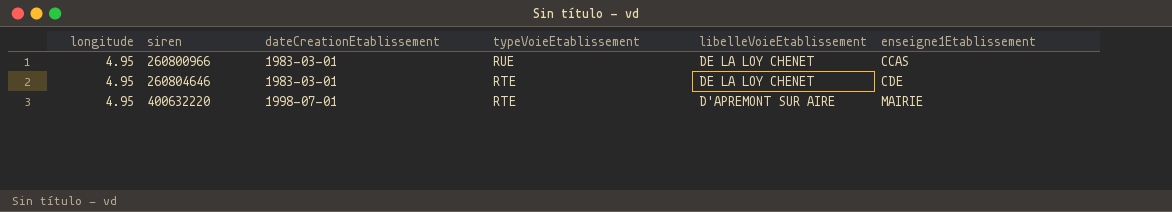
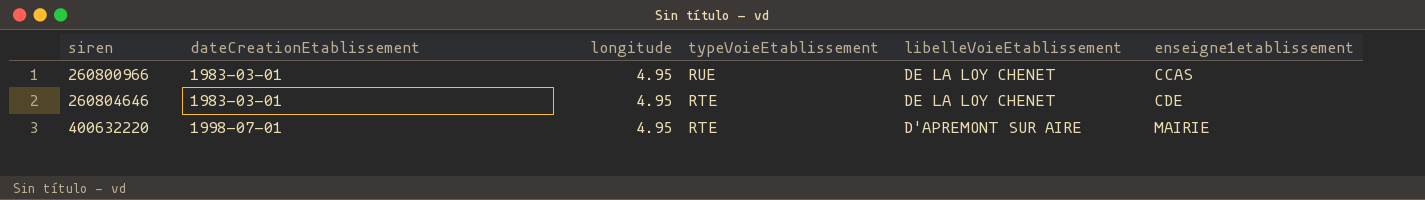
column longitude | position: 1 -> 3
column name: enseigne1Etablissement -> enseigne1etablissement

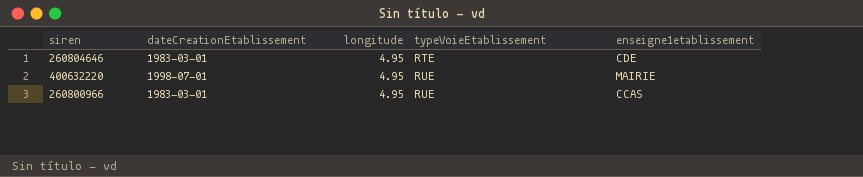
row order: siren ascending -> typeVoieEtablissement ascending
column libelleVoieEtablissement | position: 5 -> none
400632220 | typeVoieEtablissement: RTE -> RUE

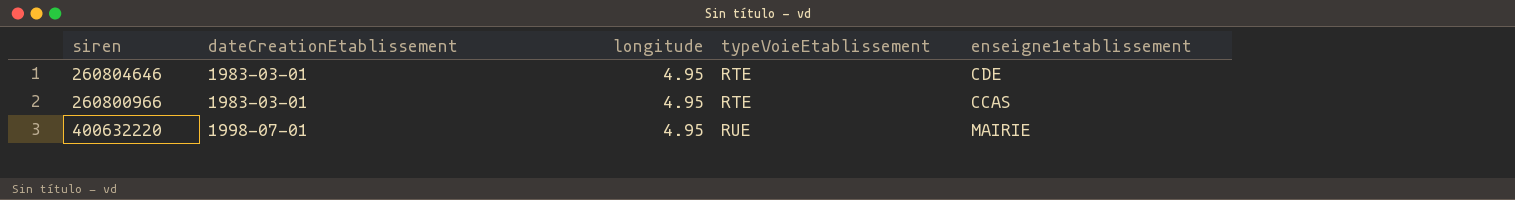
row order: typeVoieEtablissement ascending -> dateCreationEtablissement ascending
260800966 | typeVoieEtablissement: RUE -> RTE

